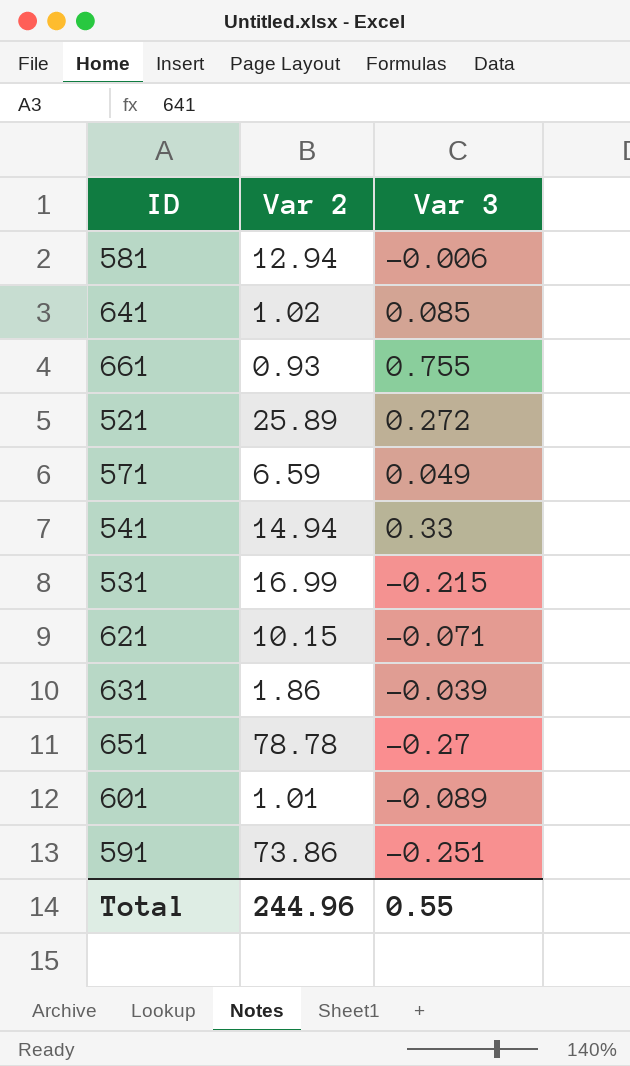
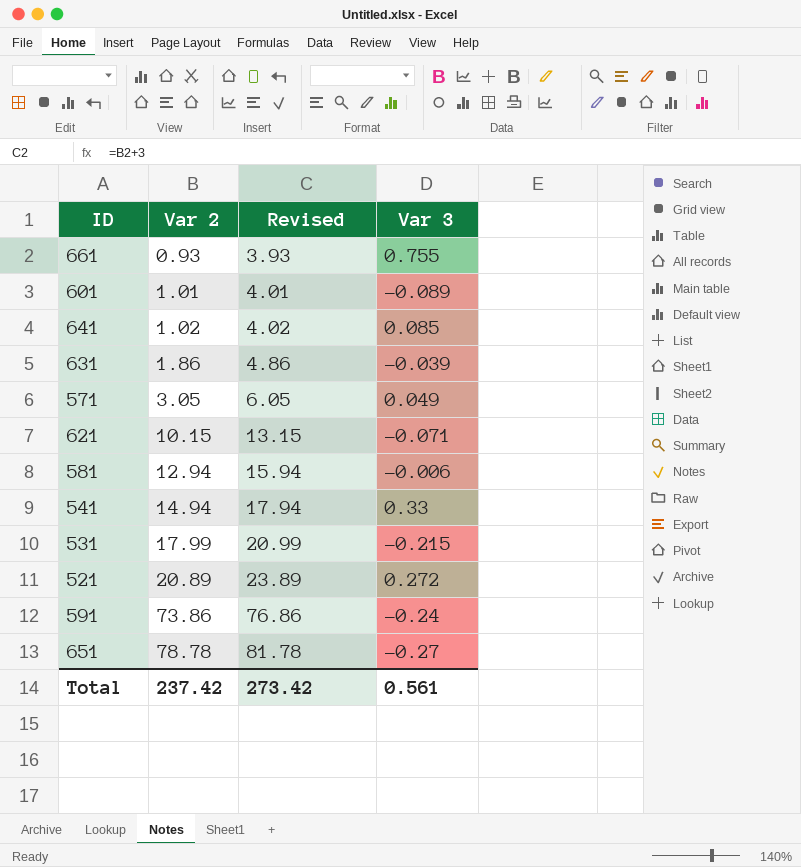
row order: none -> Var 2 ascending
column Revised | formula: none -> [Var 2] + 3
571 | Var 2: 6.59 -> 3.05
531 | Var 2: 16.99 -> 17.99
521 | Var 2: 25.89 -> 20.89
591 | Var 3: -0.251 -> -0.24
Total | Var 2: 244.96 -> 237.42
Total | Var 3: 0.55 -> 0.561

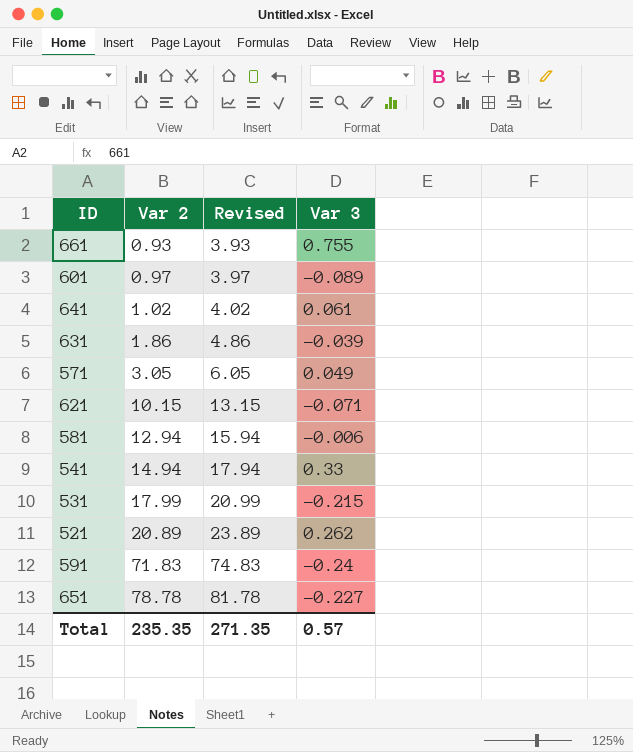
601 | Var 2: 1.01 -> 0.97
601 | Revised: 4.01 -> 3.97
641 | Var 3: 0.085 -> 0.061
521 | Var 3: 0.272 -> 0.262
591 | Var 2: 73.86 -> 71.83
591 | Revised: 76.86 -> 74.83
651 | Var 3: -0.27 -> -0.227
Total | Var 2: 237.42 -> 235.35
Total | Revised: 273.42 -> 271.35
Total | Var 3: 0.561 -> 0.57

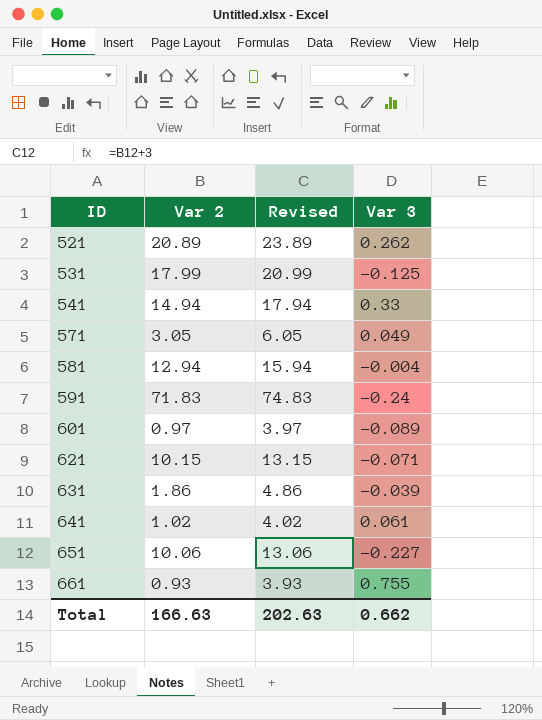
row order: Var 2 ascending -> ID ascending
531 | Var 3: -0.215 -> -0.125
581 | Var 3: -0.006 -> -0.004
651 | Var 2: 78.78 -> 10.06
651 | Revised: 81.78 -> 13.06
Total | Var 2: 235.35 -> 166.63
Total | Revised: 271.35 -> 202.63
Total | Var 3: 0.57 -> 0.662

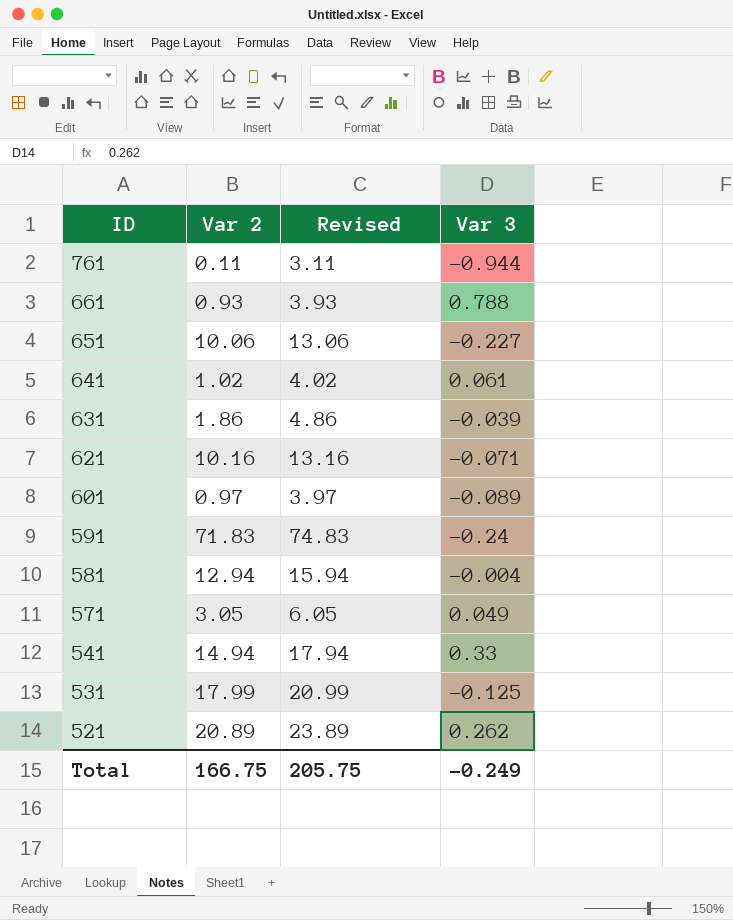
row order: ID ascending -> ID descending
row 761: none -> 0.11 | 3.11 | -0.944
661 | Var 3: 0.755 -> 0.788
621 | Var 2: 10.15 -> 10.16
621 | Revised: 13.15 -> 13.16
Total | Var 2: 166.63 -> 166.75
Total | Revised: 202.63 -> 205.75
Total | Var 3: 0.662 -> -0.249

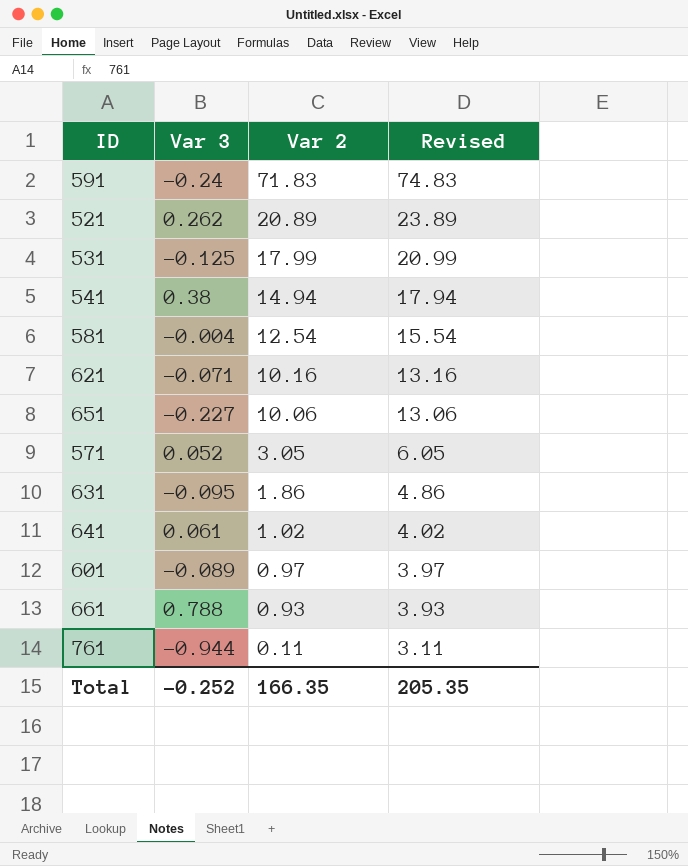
row order: ID descending -> Var 2 descending
column Var 3 | position: 4 -> 2
541 | Var 3: 0.33 -> 0.38
581 | Var 2: 12.94 -> 12.54
581 | Revised: 15.94 -> 15.54
571 | Var 3: 0.049 -> 0.052
631 | Var 3: -0.039 -> -0.095
Total | Var 3: -0.249 -> -0.252
Total | Var 2: 166.75 -> 166.35
Total | Revised: 205.75 -> 205.35

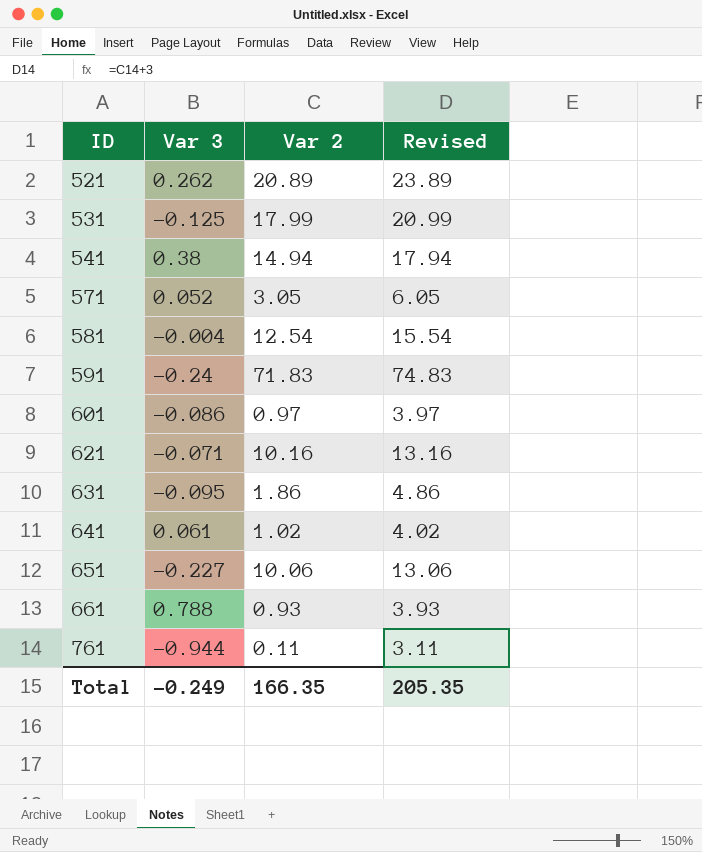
row order: Var 2 descending -> ID ascending
601 | Var 3: -0.089 -> -0.086
Total | Var 3: -0.252 -> -0.249

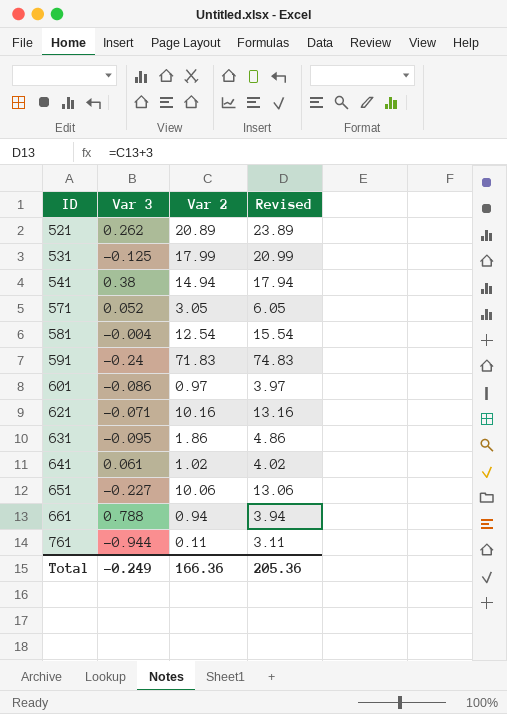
661 | Var 2: 0.93 -> 0.94
661 | Revised: 3.93 -> 3.94
Total | Var 2: 166.35 -> 166.36
Total | Revised: 205.35 -> 205.36

